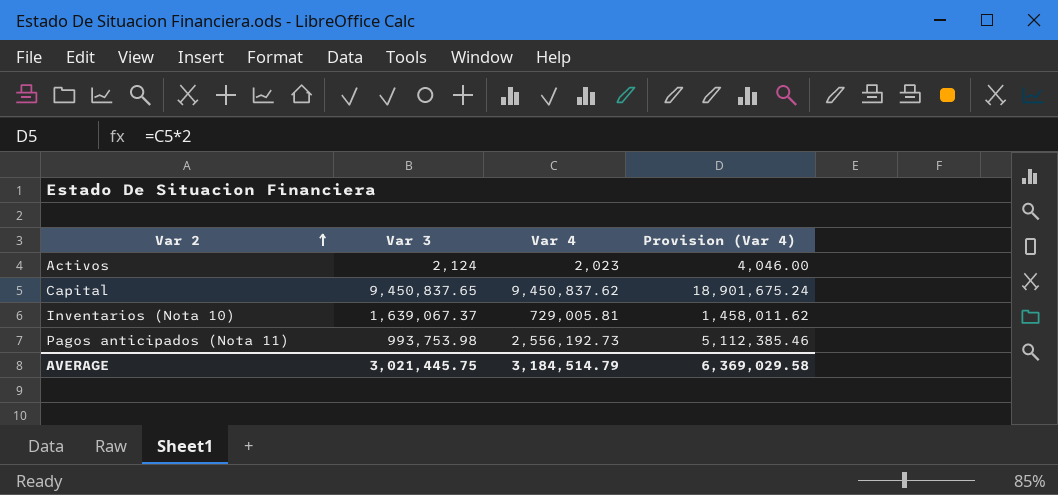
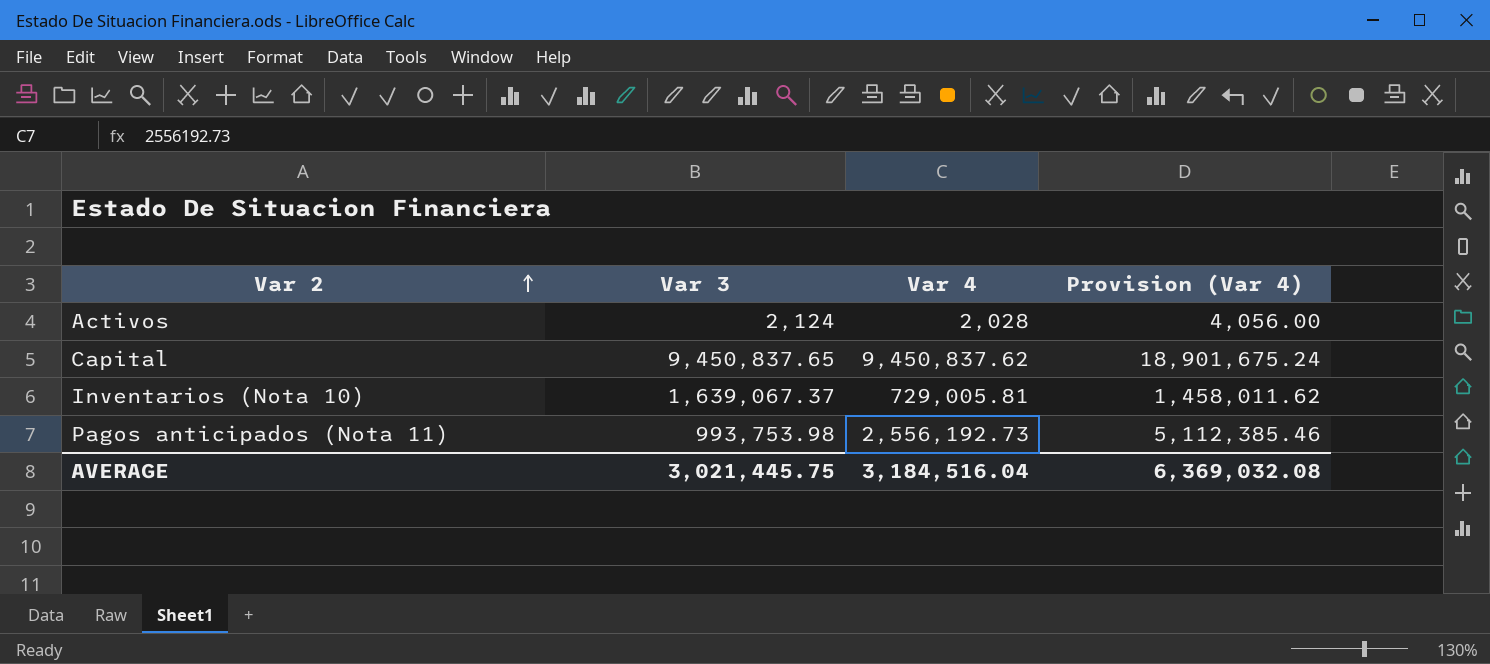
Activos | Var 4: 2,023 -> 2,028
Activos | Provision (Var 4): 4,046.00 -> 4,056.00
AVERAGE | Var 4: 3,184,514.79 -> 3,184,516.04
AVERAGE | Provision (Var 4): 6,369,029.58 -> 6,369,032.08

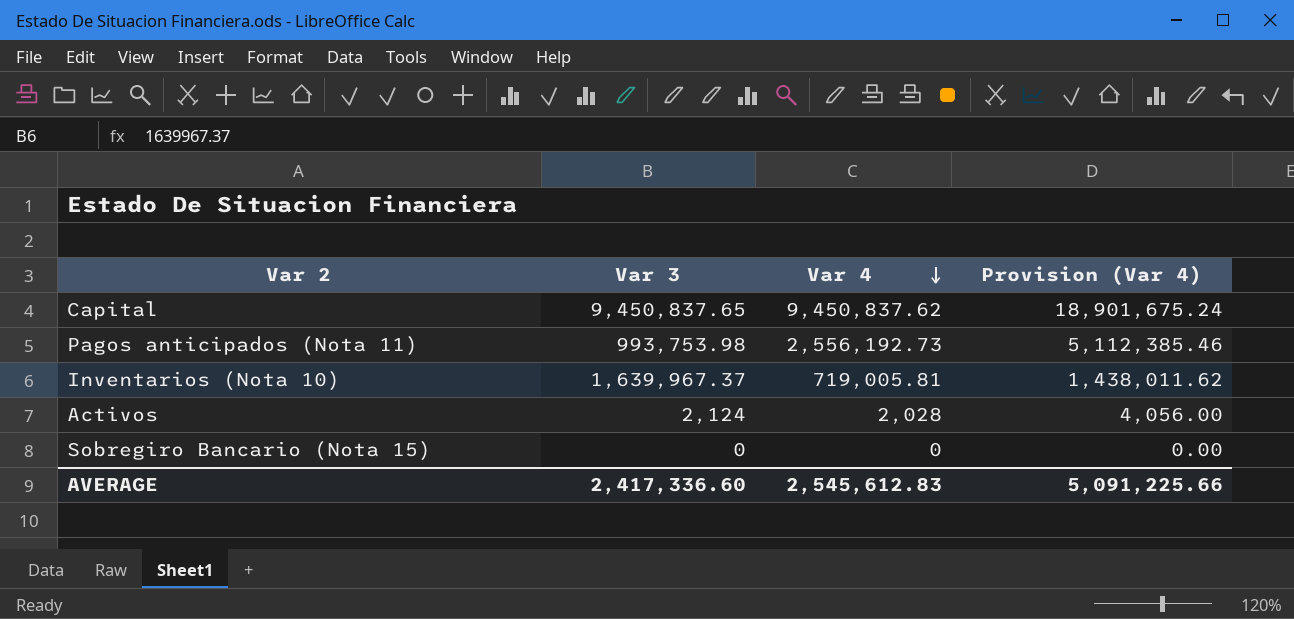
row order: Var 2 ascending -> Var 4 descending
Inventarios (Nota 10) | Var 3: 1,639,067.37 -> 1,639,967.37
Inventarios (Nota 10) | Var 4: 729,005.81 -> 719,005.81
Inventarios (Nota 10) | Provision (Var 4): 1,458,011.62 -> 1,438,011.62
row Sobregiro Bancario (Nota 15): none -> 0 | 0 | 0.00
AVERAGE | Var 3: 3,021,445.75 -> 2,417,336.60
AVERAGE | Var 4: 3,184,516.04 -> 2,545,612.83
AVERAGE | Provision (Var 4): 6,369,032.08 -> 5,091,225.66

